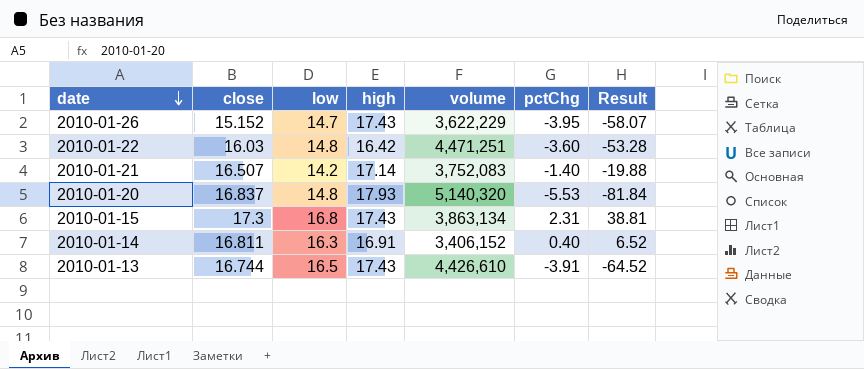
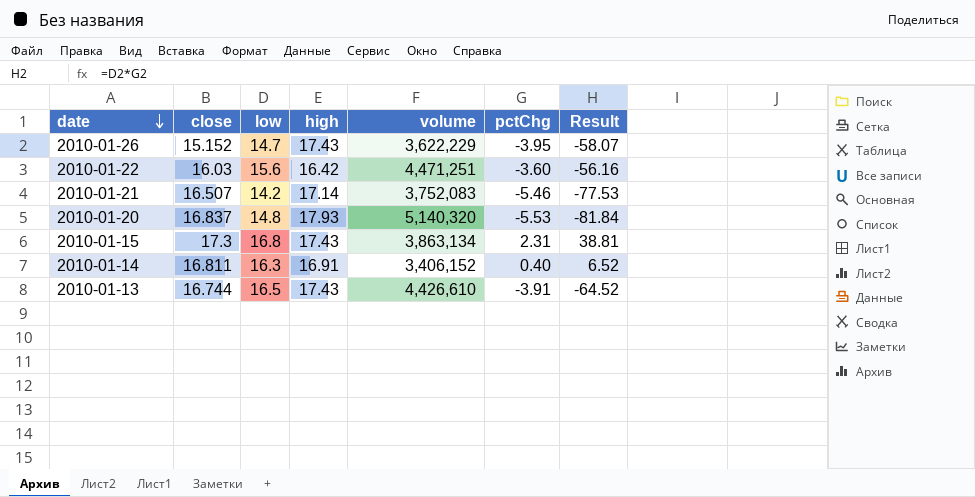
2010-01-22 | low: 14.8 -> 15.6
2010-01-22 | Result: -53.28 -> -56.16
2010-01-21 | pctChg: -1.40 -> -5.46
2010-01-21 | Result: -19.88 -> -77.53

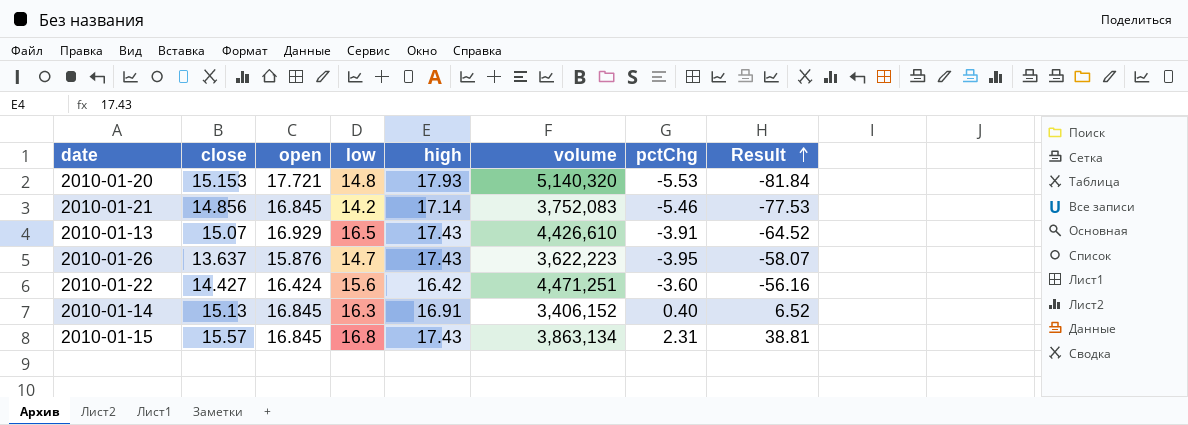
row order: date descending -> Result ascending
column open | position: none -> 3
2010-01-20 | close: 16.837 -> 15.153
2010-01-21 | close: 16.507 -> 14.856
2010-01-13 | close: 16.744 -> 15.07
2010-01-26 | close: 15.152 -> 13.637
2010-01-26 | volume: 3,622,229 -> 3,622,223
2010-01-22 | close: 16.03 -> 14.427
2010-01-14 | close: 16.811 -> 15.13
2010-01-15 | close: 17.3 -> 15.57

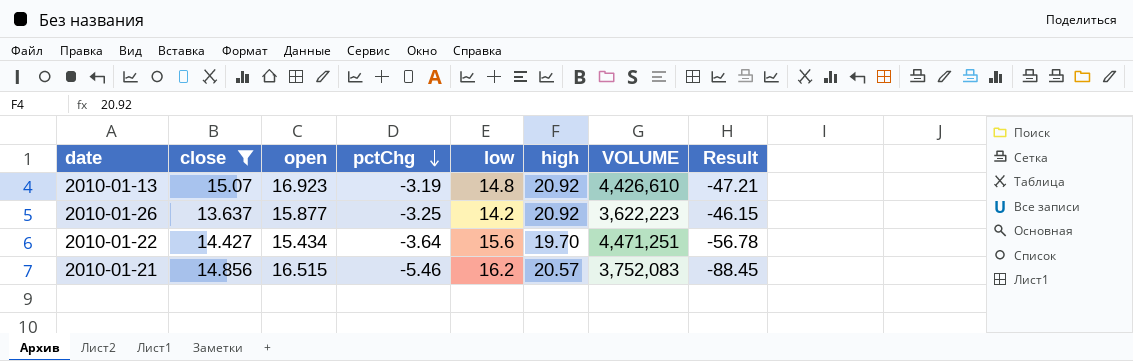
filter: none -> close <= 15.07
row order: Result ascending -> pctChg descending
column pctChg | position: 7 -> 4
column name: volume -> VOLUME
2010-01-13 | open: 16.929 -> 16.923
2010-01-13 | pctChg: -3.91 -> -3.19
2010-01-13 | low: 16.5 -> 14.8
2010-01-13 | high: 17.43 -> 20.92
2010-01-13 | Result: -64.52 -> -47.21
2010-01-26 | open: 15.876 -> 15.877
2010-01-26 | pctChg: -3.95 -> -3.25
2010-01-26 | low: 14.7 -> 14.2
2010-01-26 | high: 17.43 -> 20.92
2010-01-26 | Result: -58.07 -> -46.15
2010-01-22 | open: 16.424 -> 15.434
2010-01-22 | pctChg: -3.60 -> -3.64
2010-01-22 | high: 16.42 -> 19.70
2010-01-22 | Result: -56.16 -> -56.78
2010-01-21 | open: 16.845 -> 16.515
2010-01-21 | low: 14.2 -> 16.2
2010-01-21 | high: 17.14 -> 20.57
2010-01-21 | Result: -77.53 -> -88.45

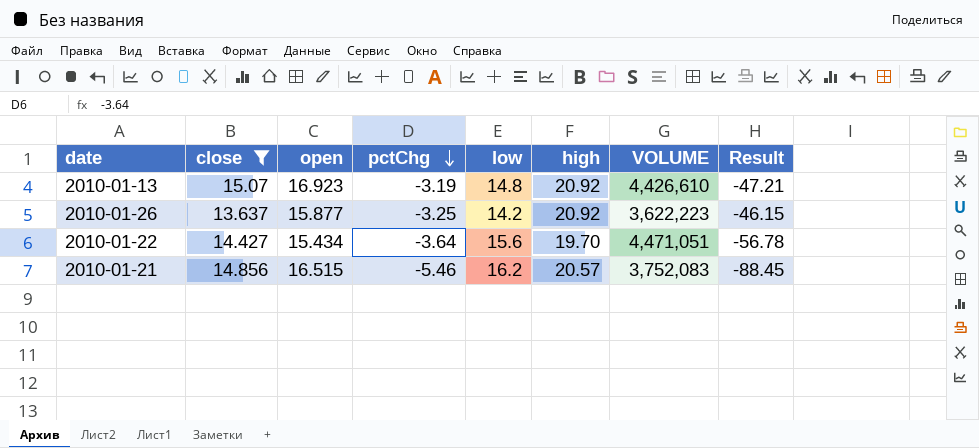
2010-01-22 | VOLUME: 4,471,251 -> 4,471,051

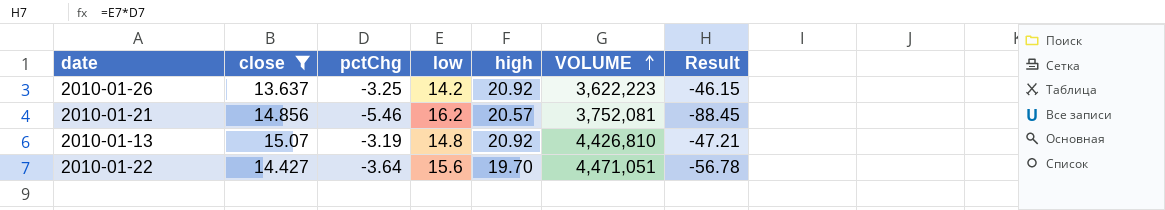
row order: pctChg descending -> VOLUME ascending
column open | position: 3 -> none
2010-01-21 | VOLUME: 3,752,083 -> 3,752,081
2010-01-13 | VOLUME: 4,426,610 -> 4,426,810

